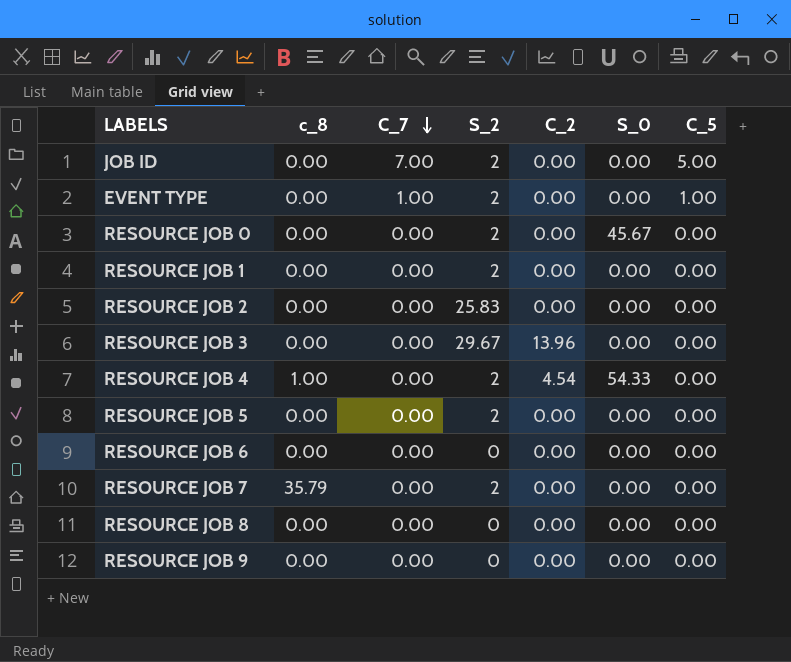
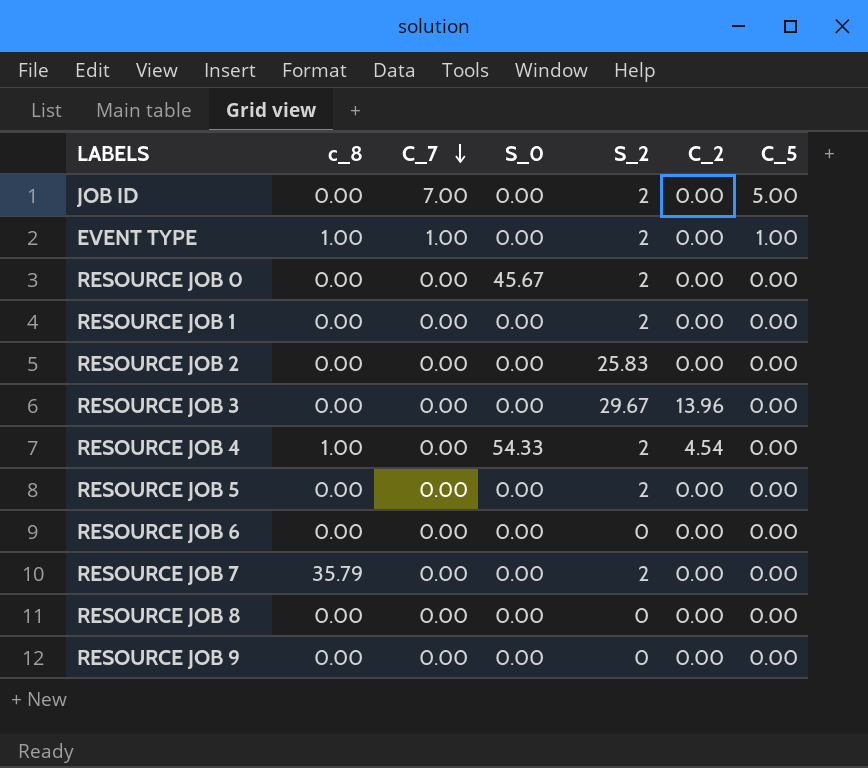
column S_0 | position: 6 -> 4
EVENT TYPE | c_8: 0.00 -> 1.00

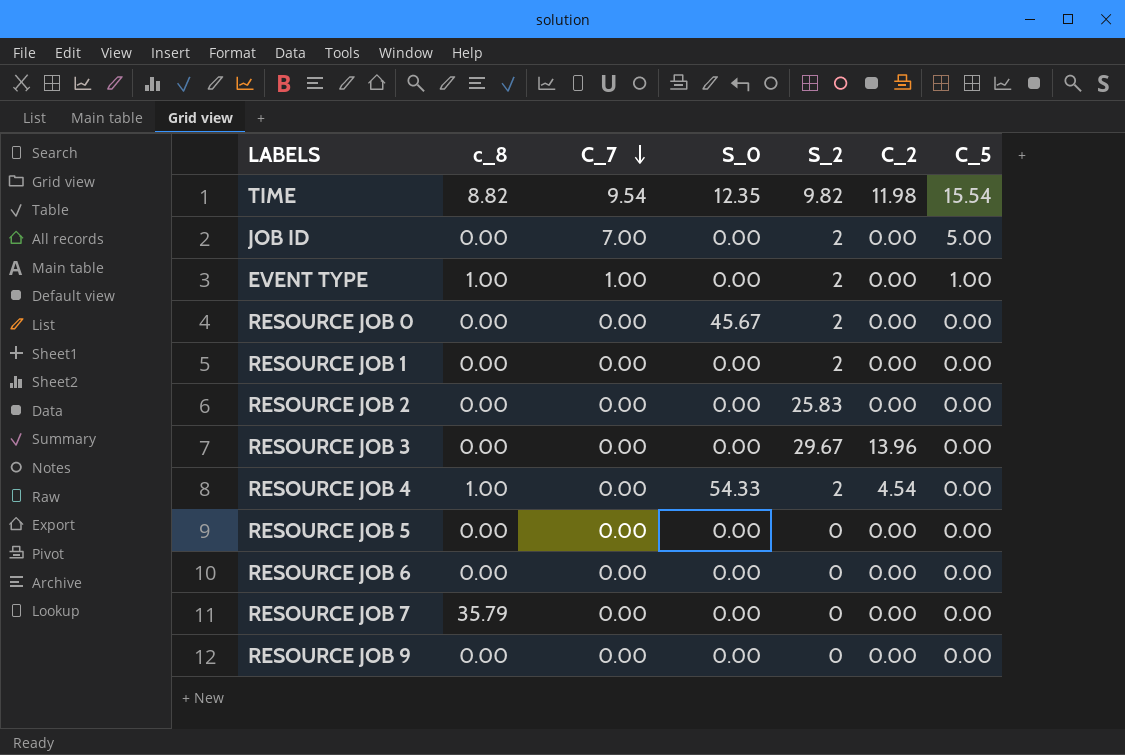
row RESOURCE JOB 8: 0.00 | 0.00 | 0.00 | 0 | 0.00 | 0.00 -> none
row TIME: none -> 8.82 | 9.54 | 12.35 | 9.82 | 11.98 | 15.54
RESOURCE JOB 5 | S_2: 2 -> 0
RESOURCE JOB 7 | S_2: 2 -> 0

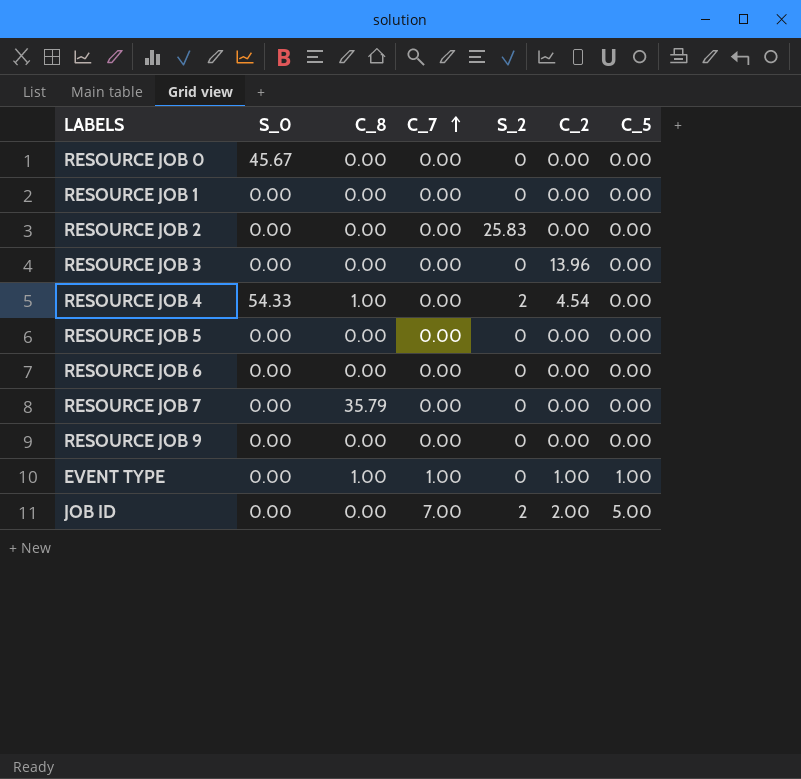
row order: C_7 descending -> C_7 ascending
column S_0 | position: 4 -> 2
column name: c_8 -> C_8
row TIME: 8.82 | 9.54 | 12.35 | 9.82 | 11.98 | 15.54 -> none
RESOURCE JOB 0 | S_2: 2 -> 0
RESOURCE JOB 1 | S_2: 2 -> 0
RESOURCE JOB 3 | S_2: 29.67 -> 0
EVENT TYPE | S_2: 2 -> 0
EVENT TYPE | C_2: 0.00 -> 1.00
JOB ID | C_2: 0.00 -> 2.00

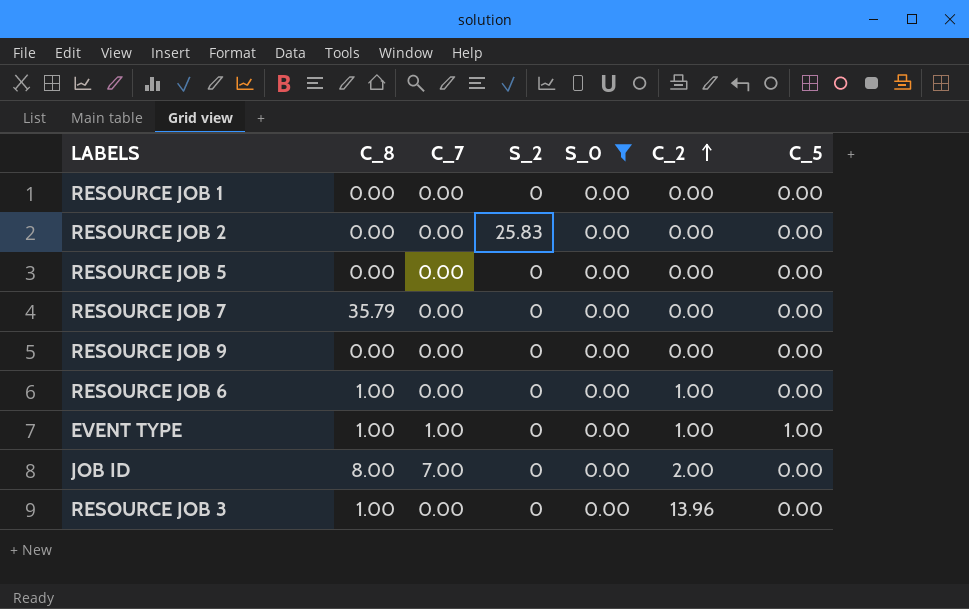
filter: none -> S_0 = 0.00
row order: C_7 ascending -> C_2 ascending
column S_0 | position: 2 -> 5
RESOURCE JOB 6 | C_8: 0.00 -> 1.00
RESOURCE JOB 6 | C_2: 0.00 -> 1.00
JOB ID | C_8: 0.00 -> 8.00
JOB ID | S_2: 2 -> 0
JOB ID | C_5: 5.00 -> 0.00
RESOURCE JOB 3 | C_8: 0.00 -> 1.00

